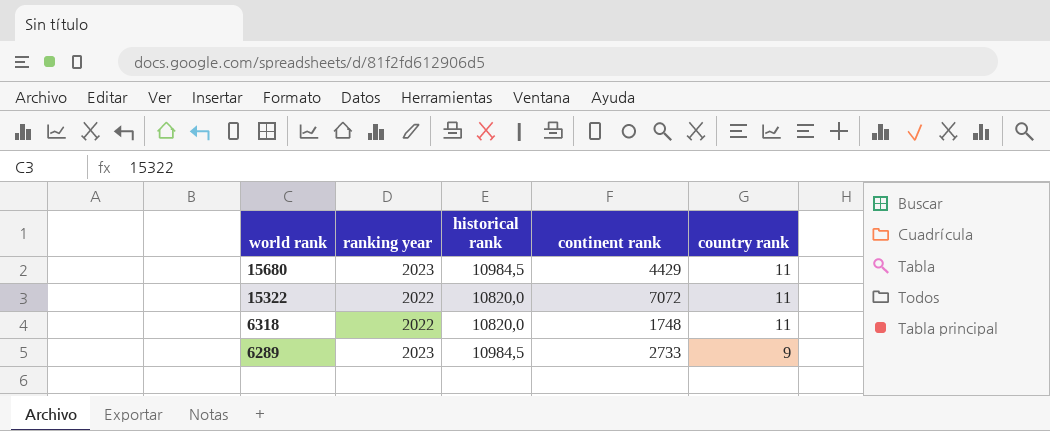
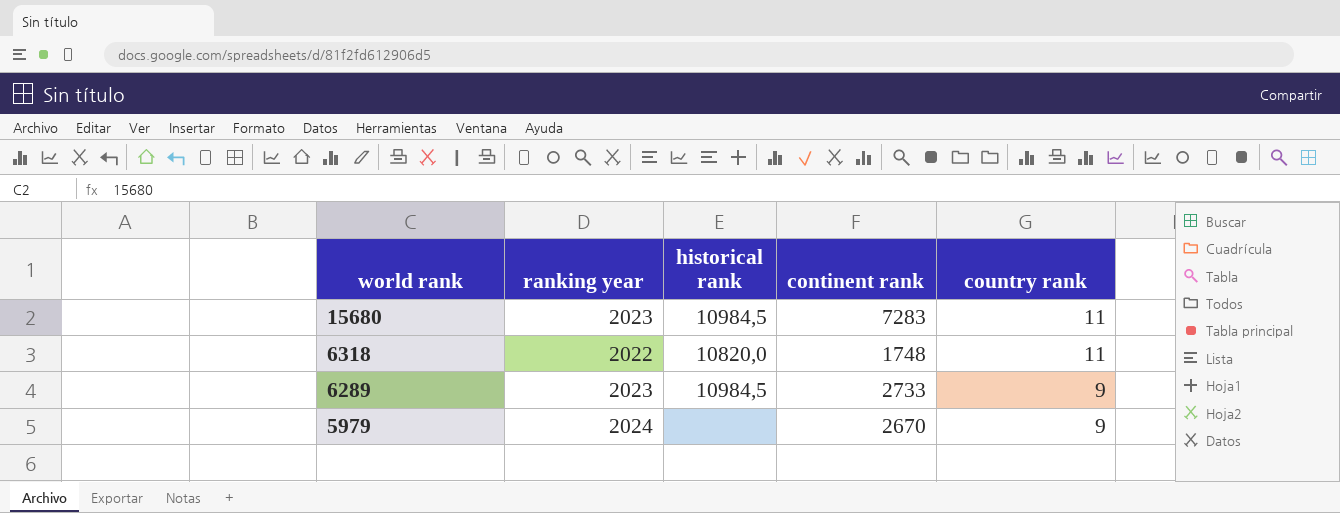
row 15322: 2022 | 10820,0 | 7072 | 11 -> none
15680 | continent rank: 4429 -> 7283
row 5979: none -> 2024 | none | 2670 | 9

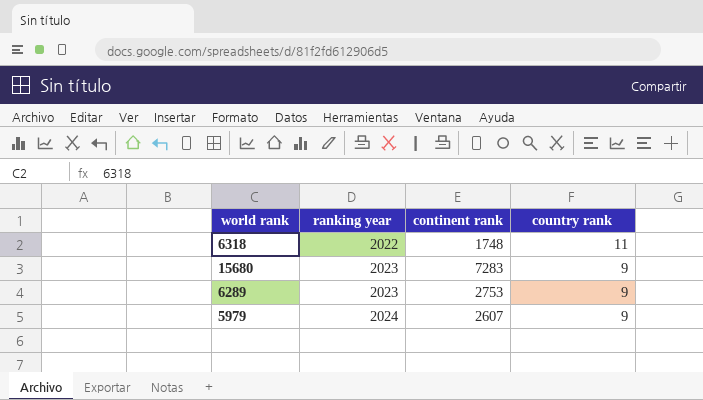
row order: world rank descending -> ranking year ascending
column historical rank | position: 3 -> none
15680 | country rank: 11 -> 9
6289 | continent rank: 2733 -> 2753
5979 | continent rank: 2670 -> 2607

